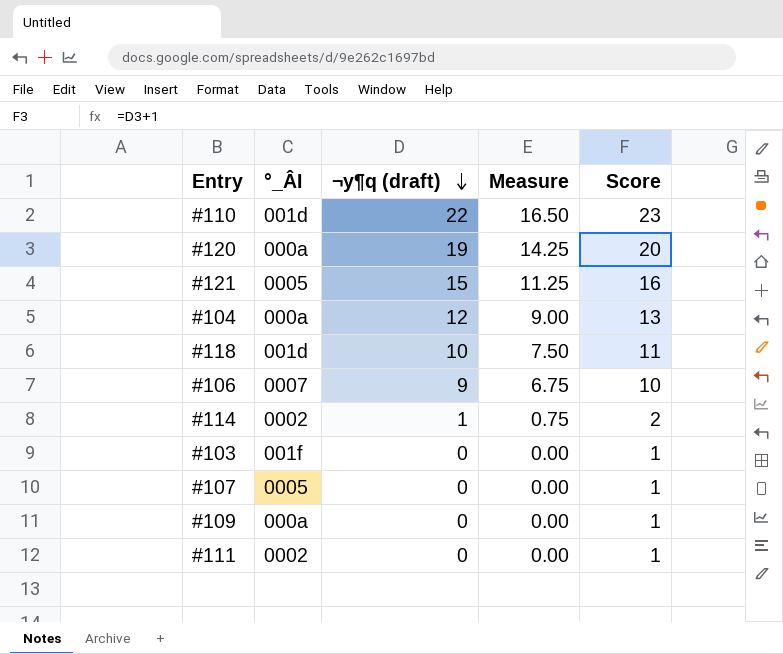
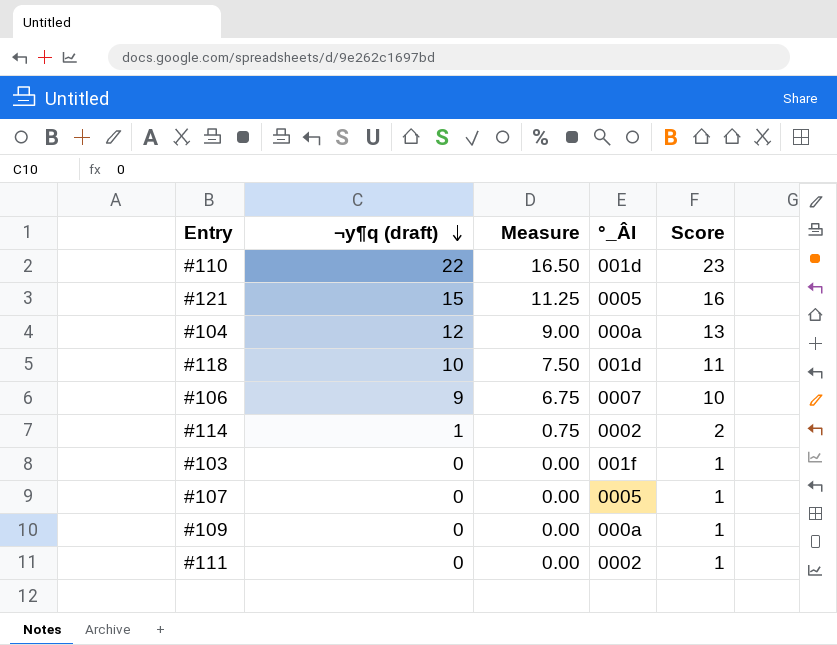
column °_ÂI | position: 2 -> 4
row #120: 000a | 19 | 14.25 | 20 -> none

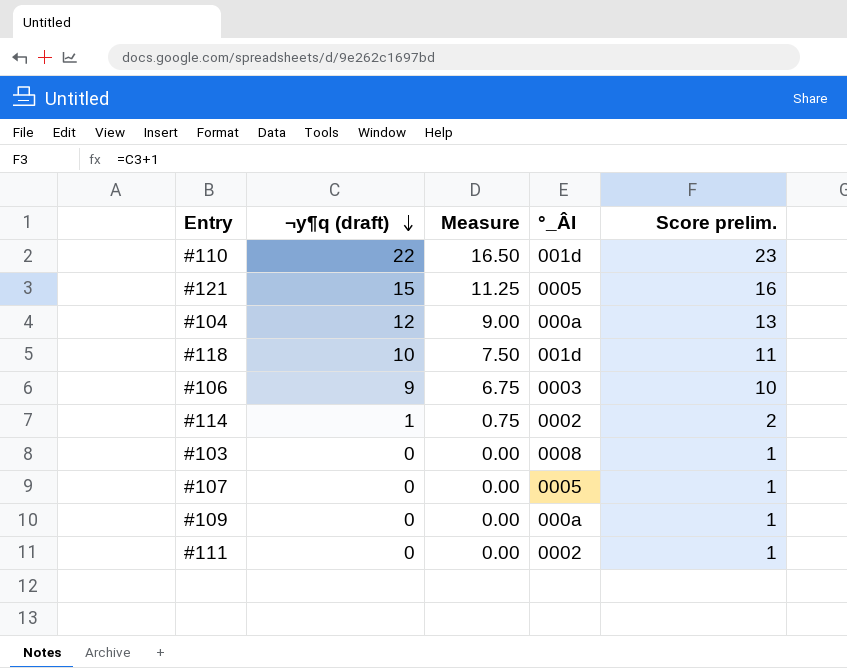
column name: Score -> Score prelim.
#106 | °_ÂI: 0007 -> 0003
#103 | °_ÂI: 001f -> 0008

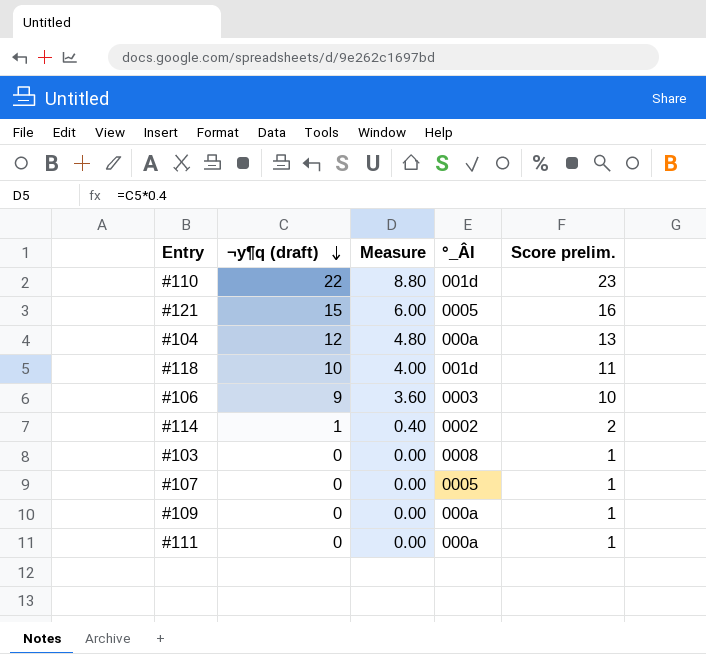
column Measure | formula: [¬y¶q (draft)] * 0.75 -> [¬y¶q (draft)] * 0.4
#111 | °_ÂI: 0002 -> 000a

